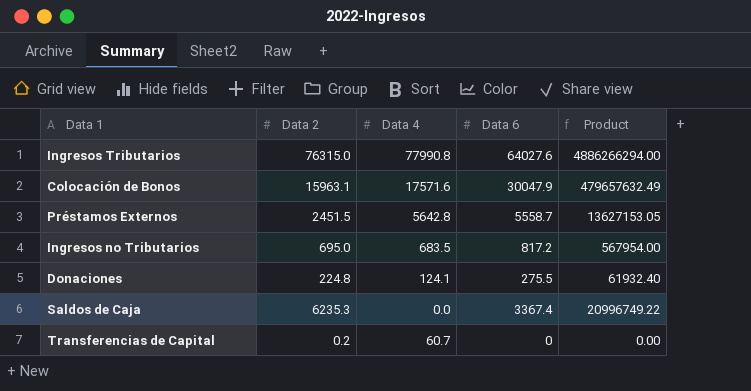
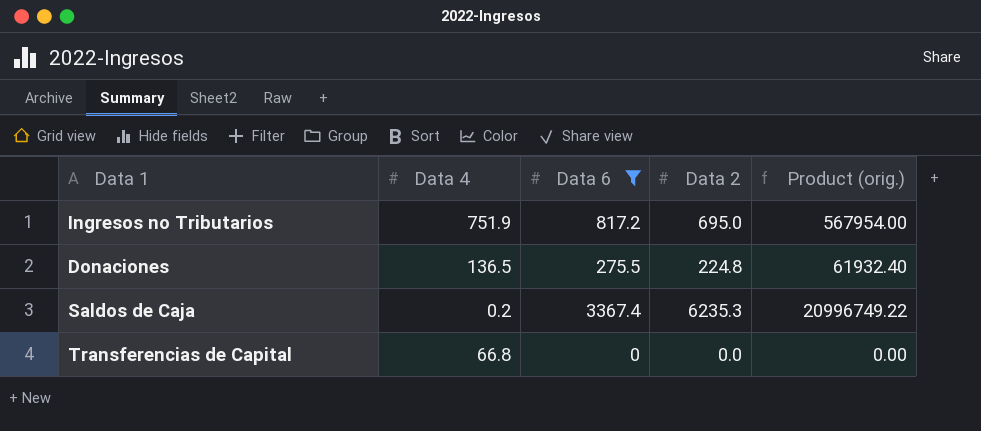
filter: none -> Data 6 <= 3367.4
column Data 2 | position: 2 -> 4
column name: Product -> Product (orig.)
Ingresos no Tributarios | Data 4: 683.5 -> 751.9
Donaciones | Data 4: 124.1 -> 136.5
Saldos de Caja | Data 4: 0.0 -> 0.2
Transferencias de Capital | Data 4: 60.7 -> 66.8
Transferencias de Capital | Data 2: 0.2 -> 0.0

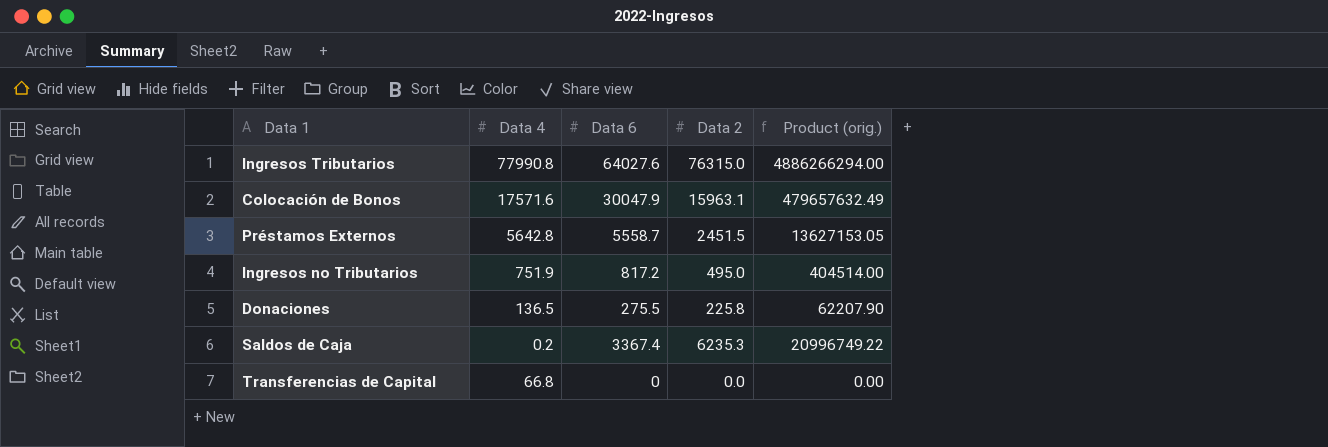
filter: Data 6 <= 3367.4 -> none
Ingresos no Tributarios | Data 2: 695.0 -> 495.0
Ingresos no Tributarios | Product (orig.): 567954.00 -> 404514.00
Donaciones | Data 2: 224.8 -> 225.8
Donaciones | Product (orig.): 61932.40 -> 62207.90

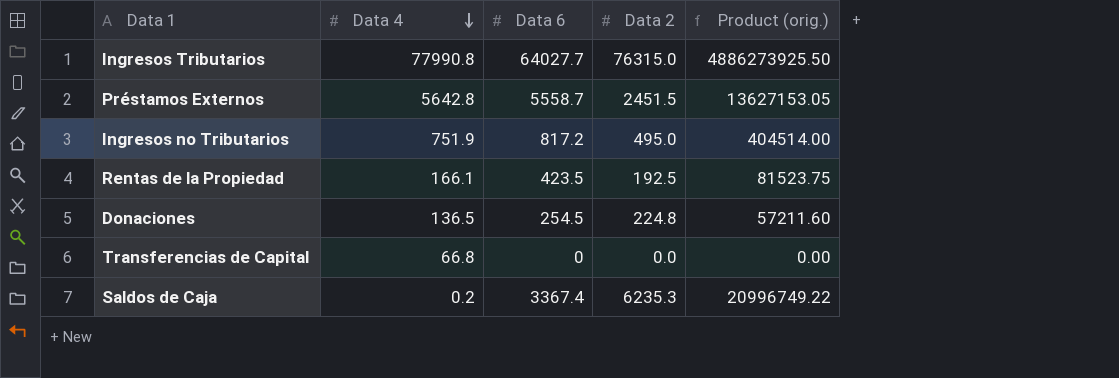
row order: none -> Data 4 descending
row Colocación de Bonos: 17571.6 | 30047.9 | 15963.1 | 479657632.49 -> none
Ingresos Tributarios | Data 6: 64027.6 -> 64027.7
Ingresos Tributarios | Product (orig.): 4886266294.00 -> 4886273925.50
row Rentas de la Propiedad: none -> 166.1 | 423.5 | 192.5 | 81523.75
Donaciones | Data 6: 275.5 -> 254.5
Donaciones | Data 2: 225.8 -> 224.8
Donaciones | Product (orig.): 62207.90 -> 57211.60

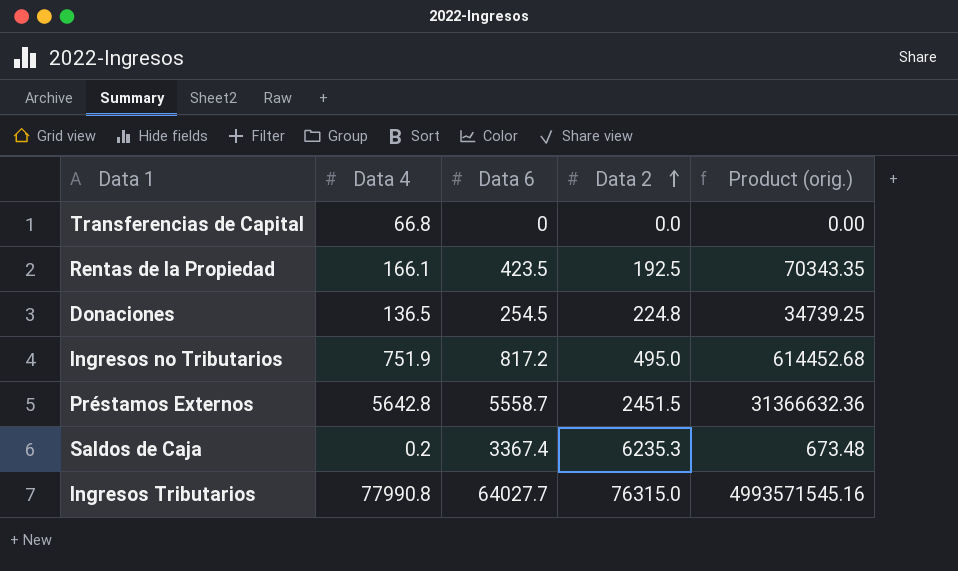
row order: Data 4 descending -> Data 2 ascending
column Product (orig.) | formula: [Data 6] * [Data 2] -> [Data 4] * [Data 6]

